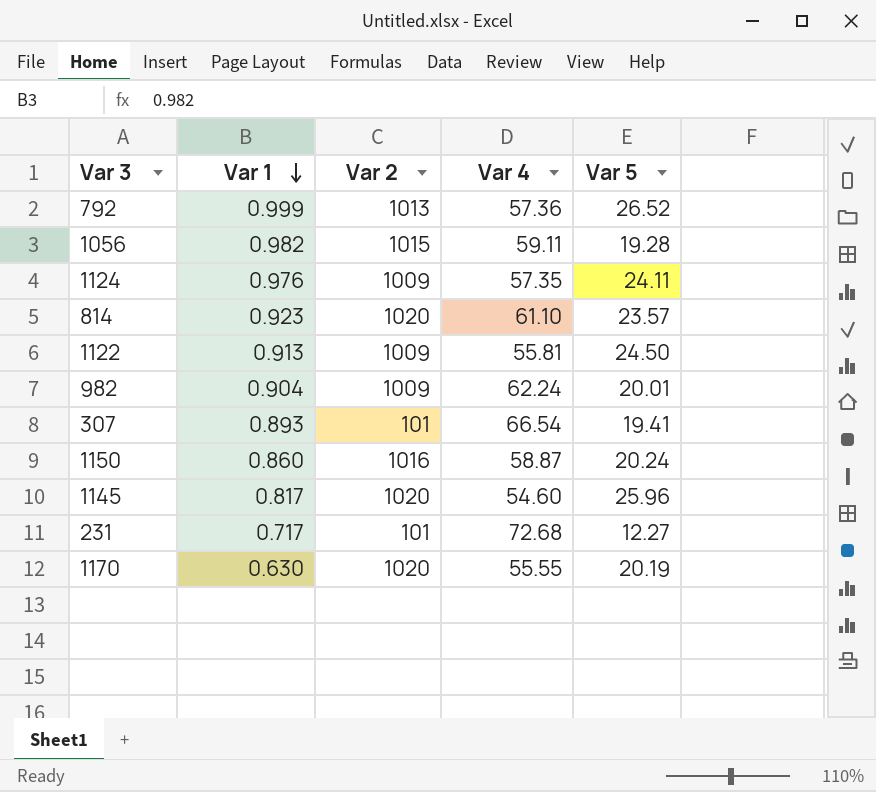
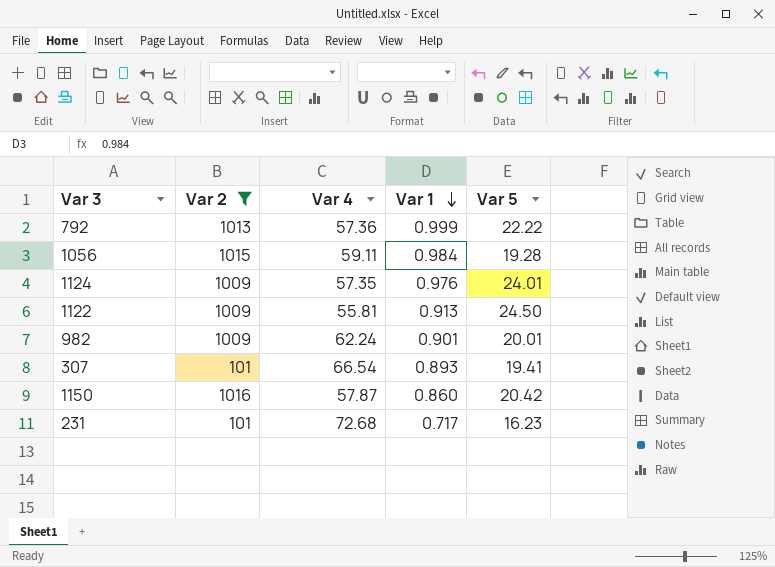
filter: none -> Var 2 != 1020
column Var 1 | position: 2 -> 4
792 | Var 5: 26.52 -> 22.22
1056 | Var 1: 0.982 -> 0.984
1124 | Var 5: 24.11 -> 24.01
982 | Var 1: 0.904 -> 0.901
1150 | Var 4: 58.87 -> 57.87
1150 | Var 5: 20.24 -> 20.42
231 | Var 5: 12.27 -> 16.23

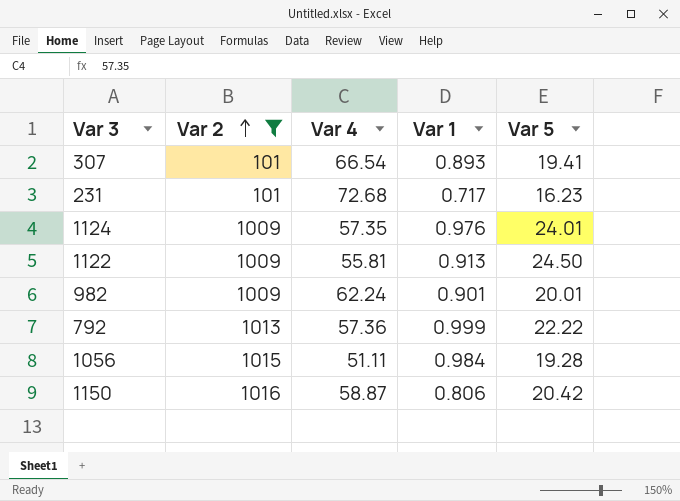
row order: Var 1 descending -> Var 2 ascending
1056 | Var 4: 59.11 -> 51.11
1150 | Var 4: 57.87 -> 58.87
1150 | Var 1: 0.860 -> 0.806

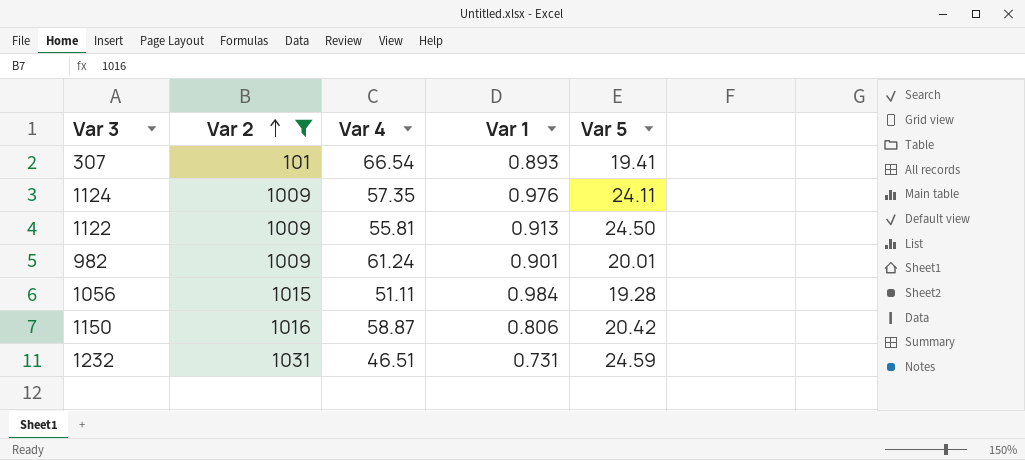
row 231: 101 | 72.68 | 0.717 | 16.23 -> none
row 792: 1013 | 57.36 | 0.999 | 22.22 -> none
1124 | Var 5: 24.01 -> 24.11
982 | Var 4: 62.24 -> 61.24
row 1232: none -> 1031 | 46.51 | 0.731 | 24.59

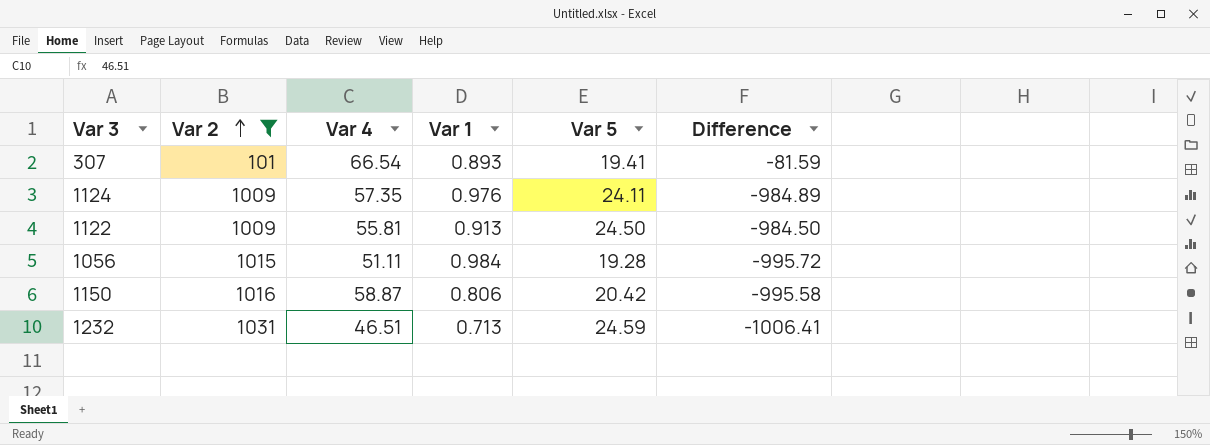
column Difference | formula: none -> [Var 5] - [Var 2]
row 982: 1009 | 61.24 | 0.901 | 20.01 -> none
1232 | Var 1: 0.731 -> 0.713

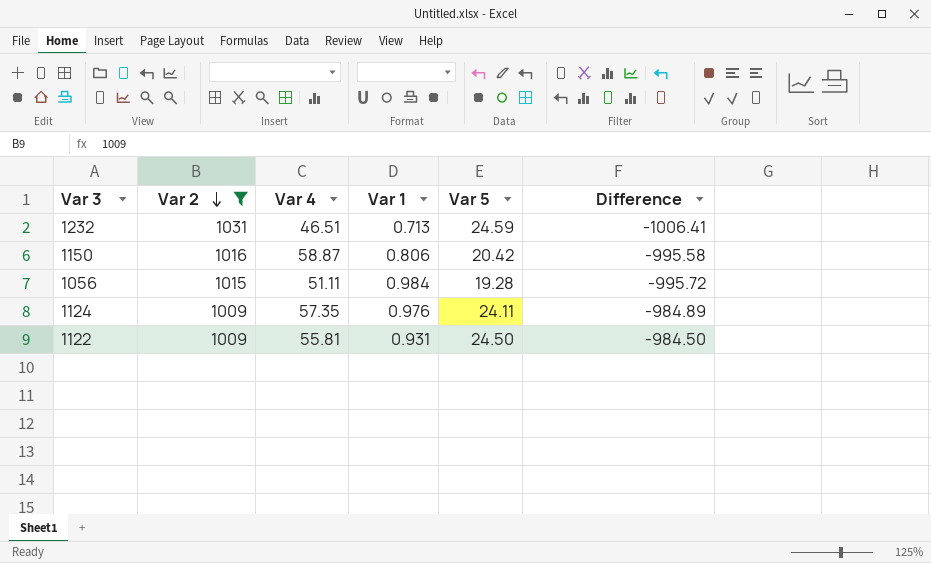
row order: Var 2 ascending -> Var 2 descending
row 307: 101 | 66.54 | 0.893 | 19.41 | -81.59 -> none
1122 | Var 1: 0.913 -> 0.931

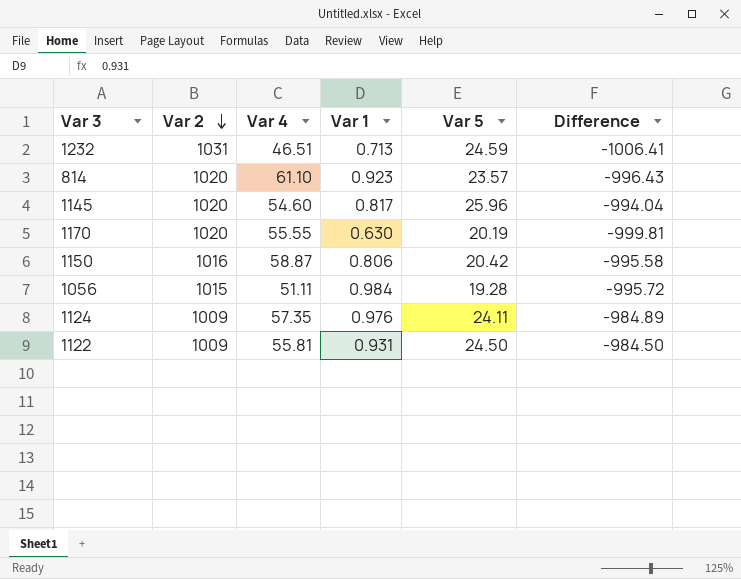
filter: Var 2 != 1020 -> none

